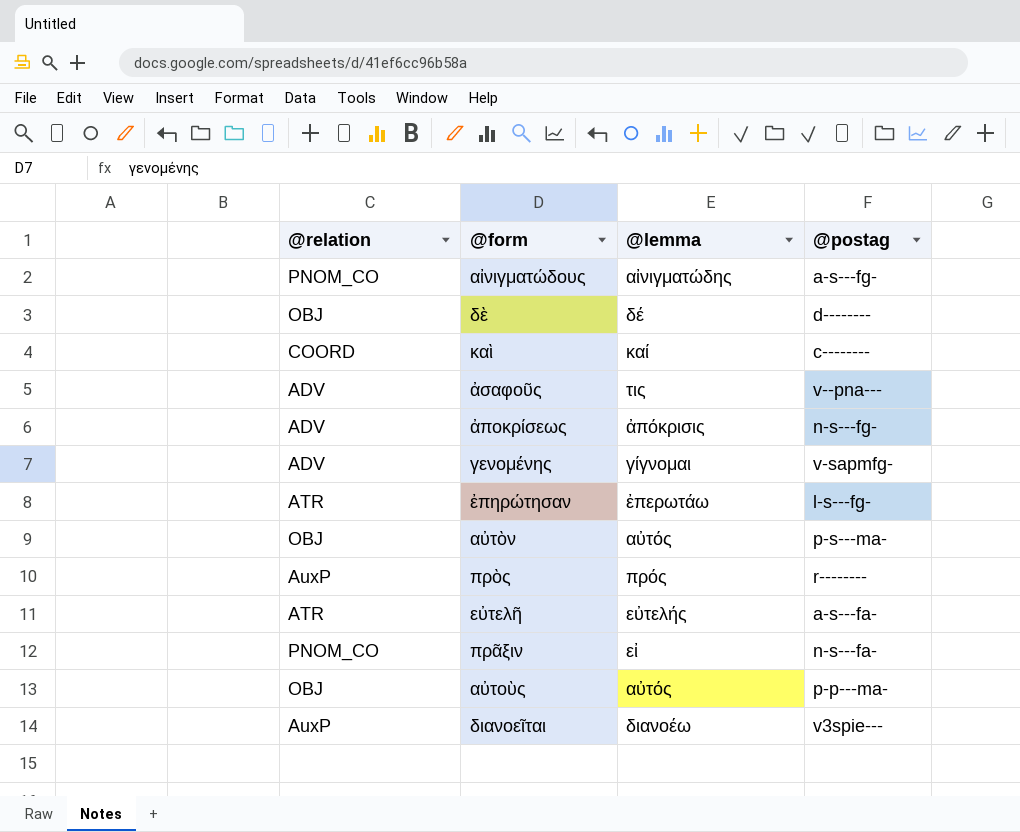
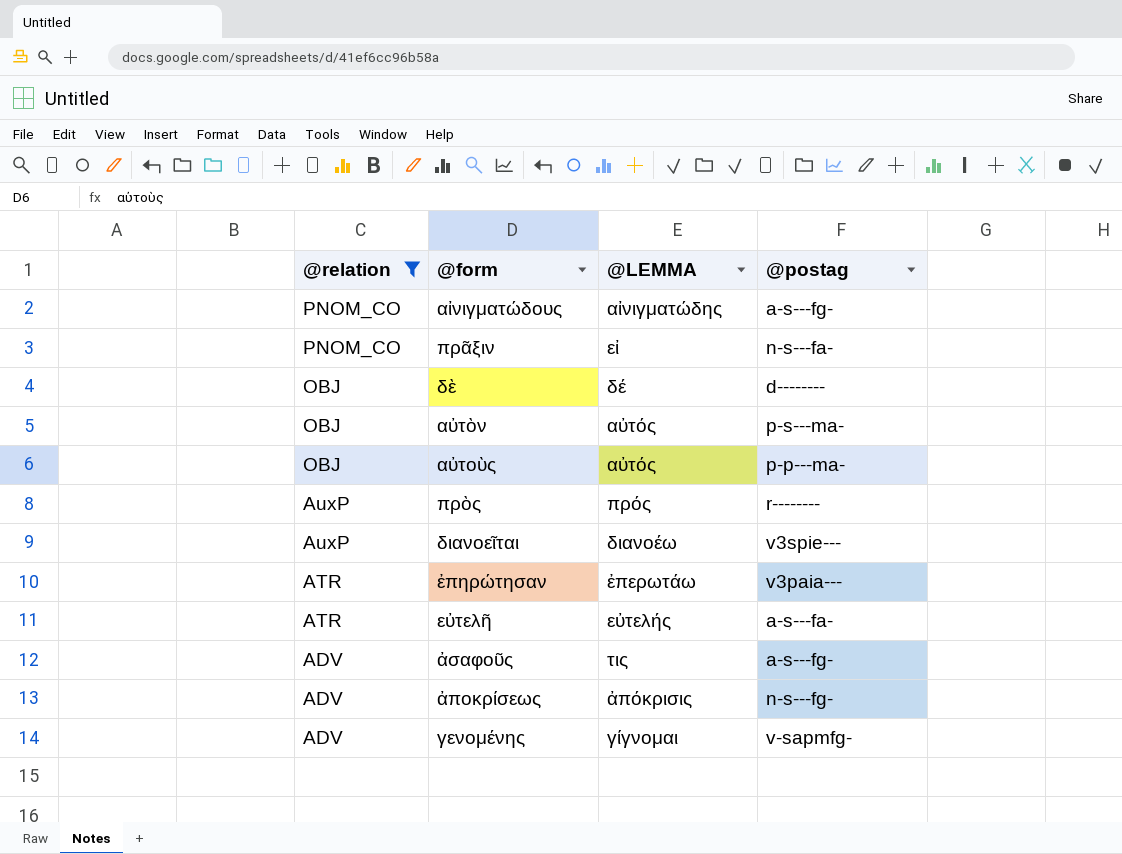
filter: none -> @relation != COORD
row order: none -> @relation descending
column name: @lemma -> @LEMMA
ἐπηρώτησαν | @postag: l-s---fg- -> v3paia---
ἀσαφοῦς | @postag: v--pna--- -> a-s---fg-

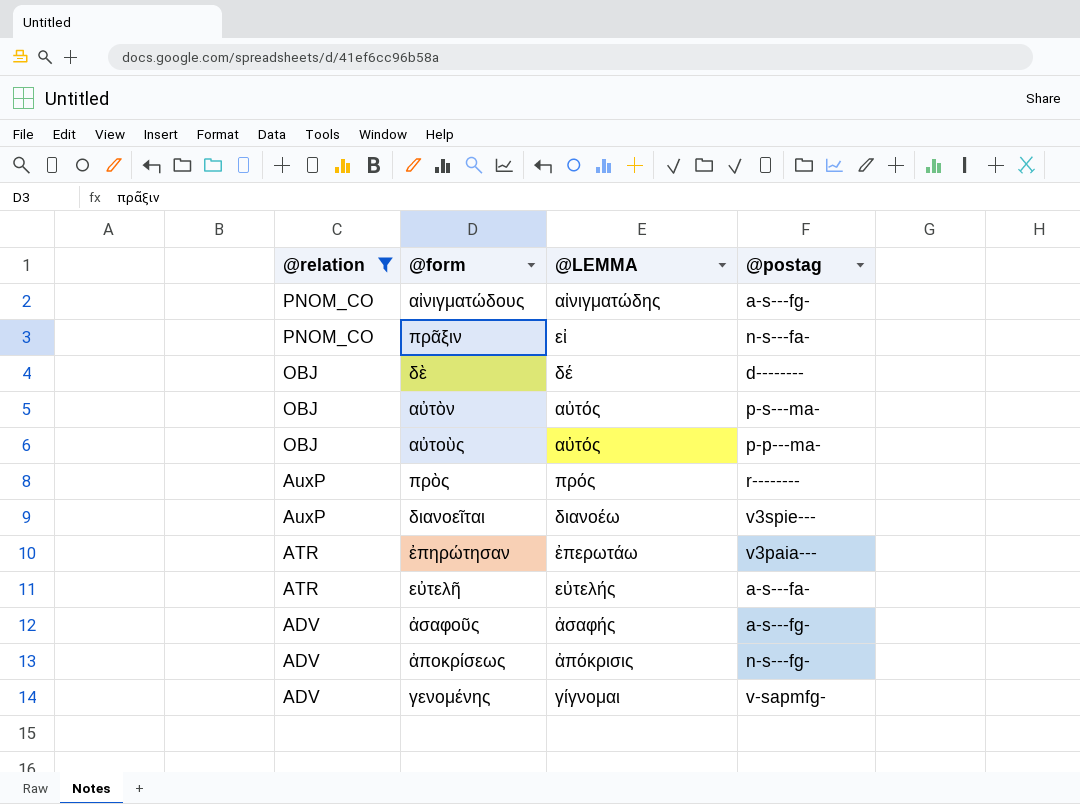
ἀσαφοῦς | @LEMMA: τις -> ἀσαφής

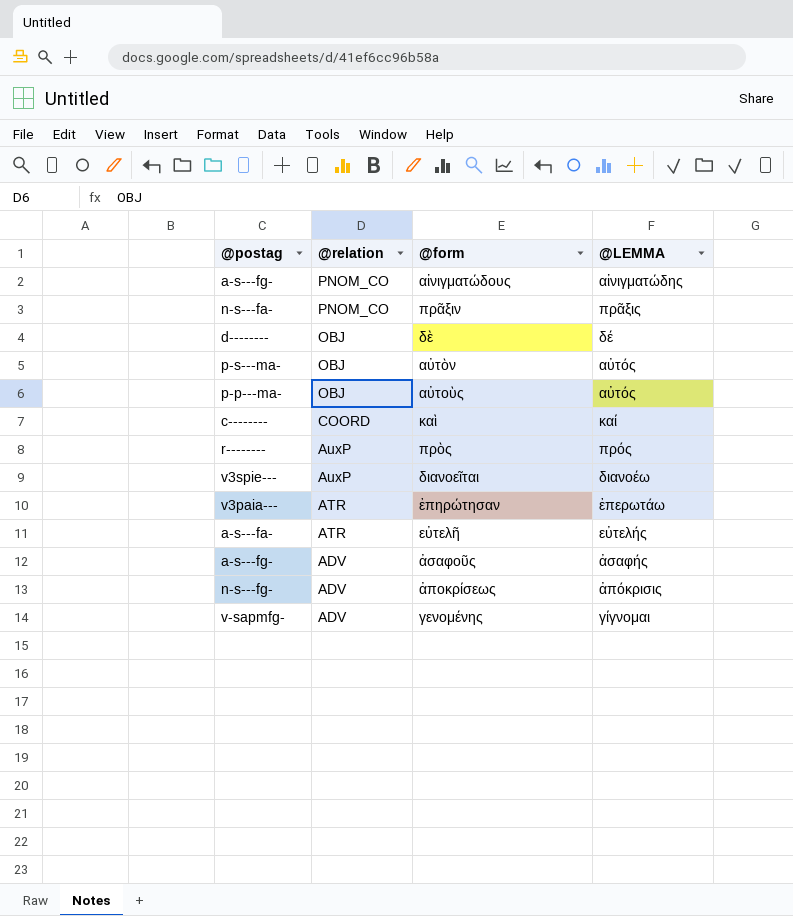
filter: @relation != COORD -> none
column @postag | position: 4 -> 1
πρᾶξιν | @LEMMA: εἰ -> πρᾶξις

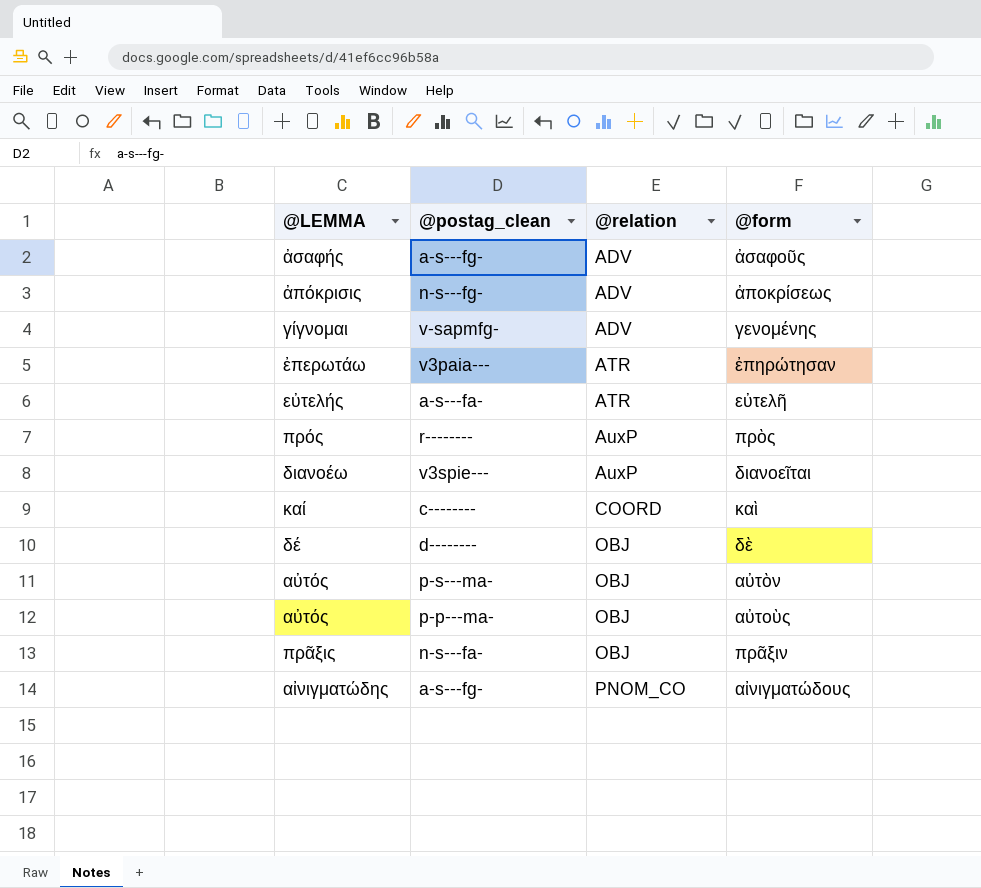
row order: @relation descending -> @relation ascending
column @LEMMA | position: 4 -> 1
column name: @postag -> @postag_clean
πρᾶξιν | @relation: PNOM_CO -> OBJ

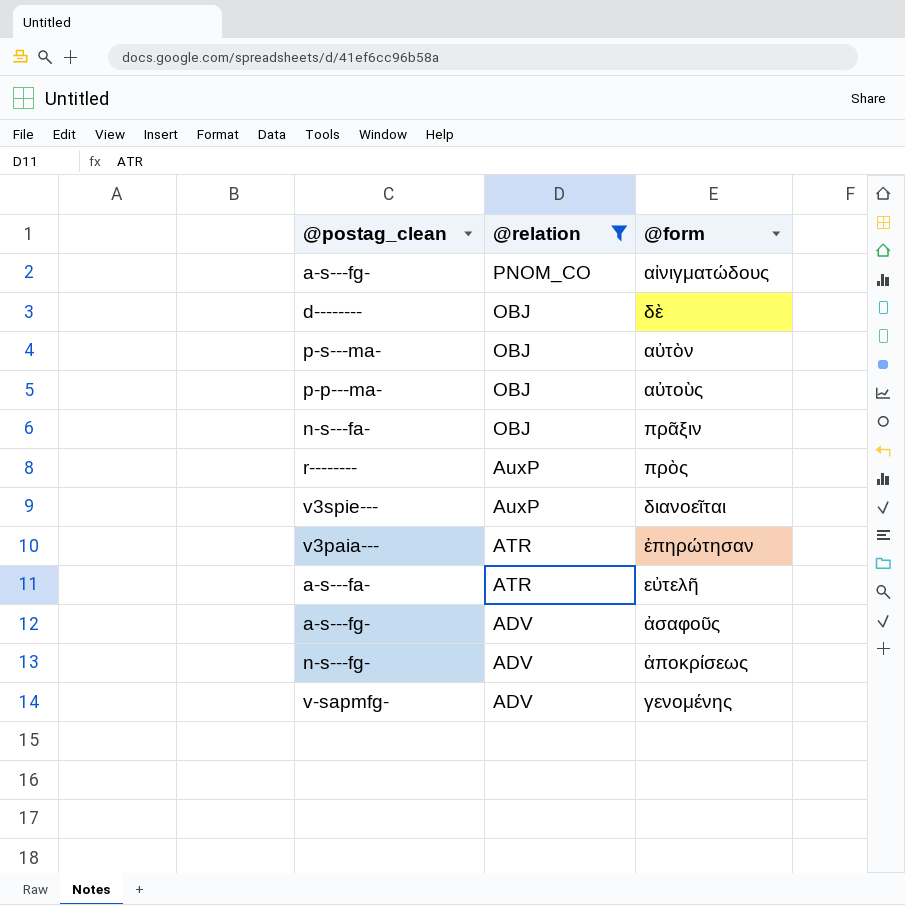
filter: none -> @relation != COORD
row order: @relation ascending -> @relation descending
column @LEMMA | position: 1 -> none

